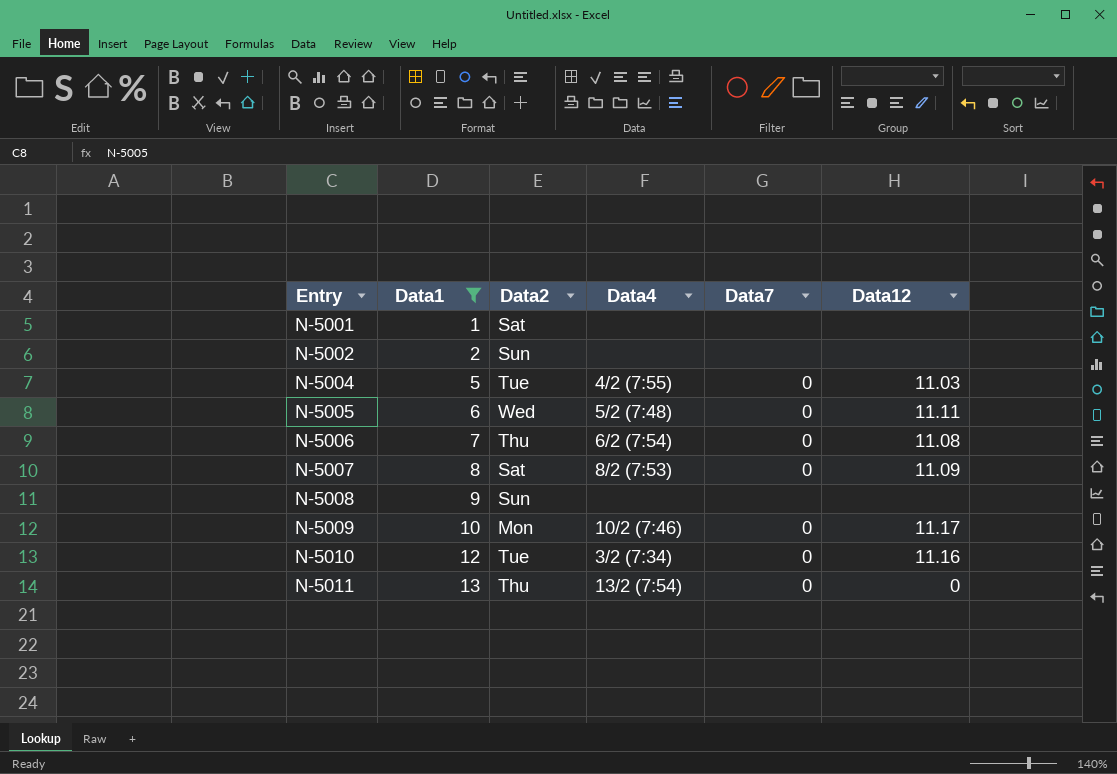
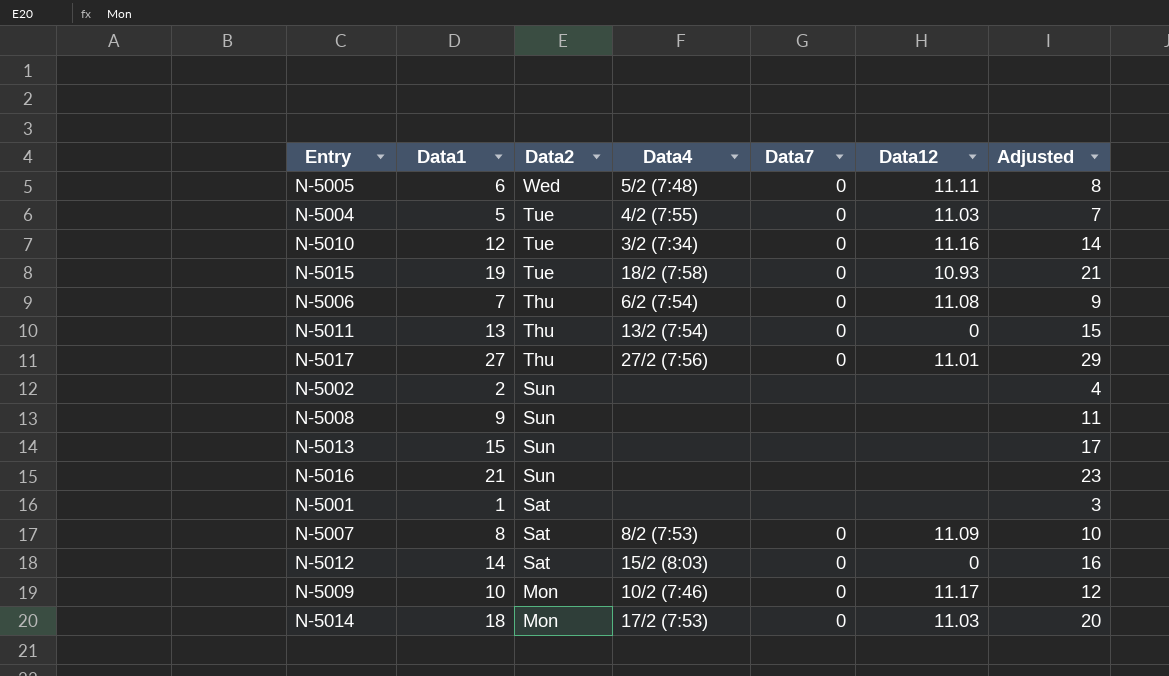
filter: Data1 <= 13 -> none
row order: Entry ascending -> Data2 descending
column Adjusted | formula: none -> [Data1] + 2

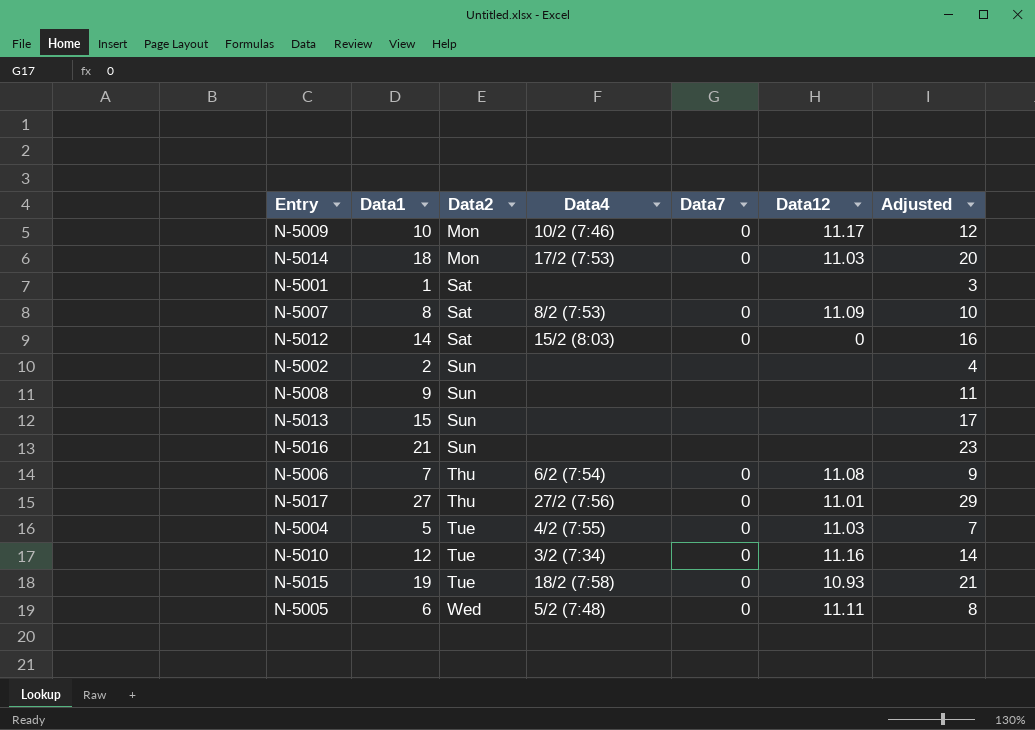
row order: Data2 descending -> Data2 ascending
row N-5011: 13 | Thu | 13/2 (7:54) | 0 | 0 | 15 -> none

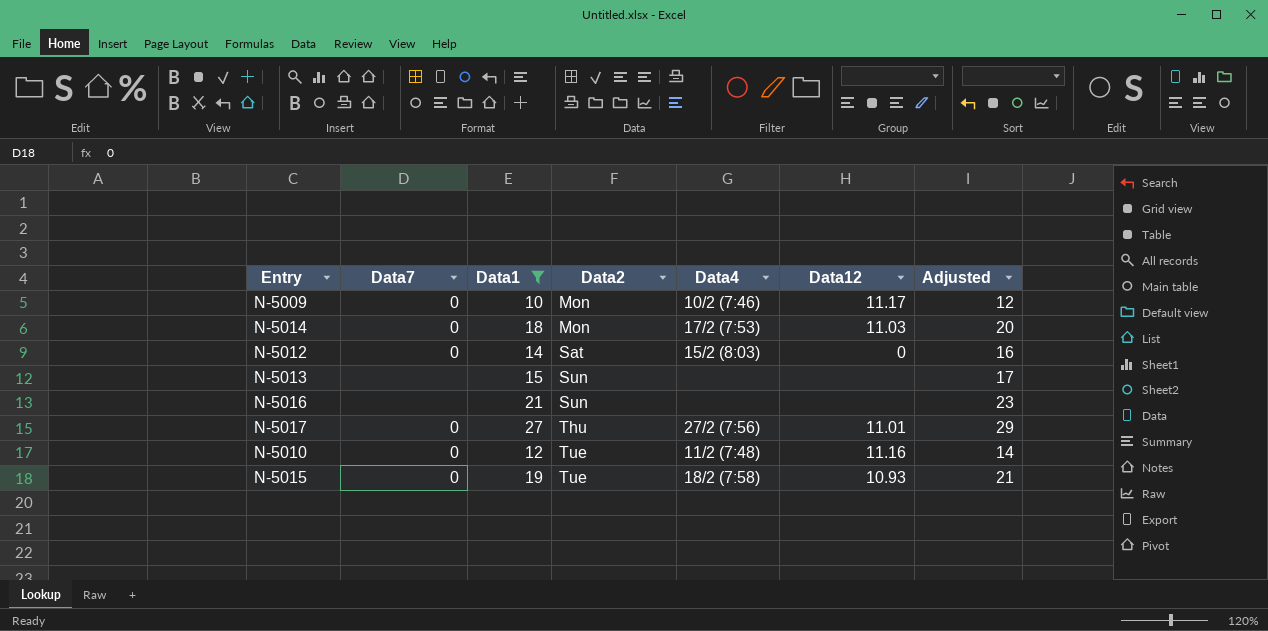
filter: none -> Data1 >= 10
column Data7 | position: 5 -> 2
N-5010 | Data4: 3/2 (7:34) -> 11/2 (7:48)

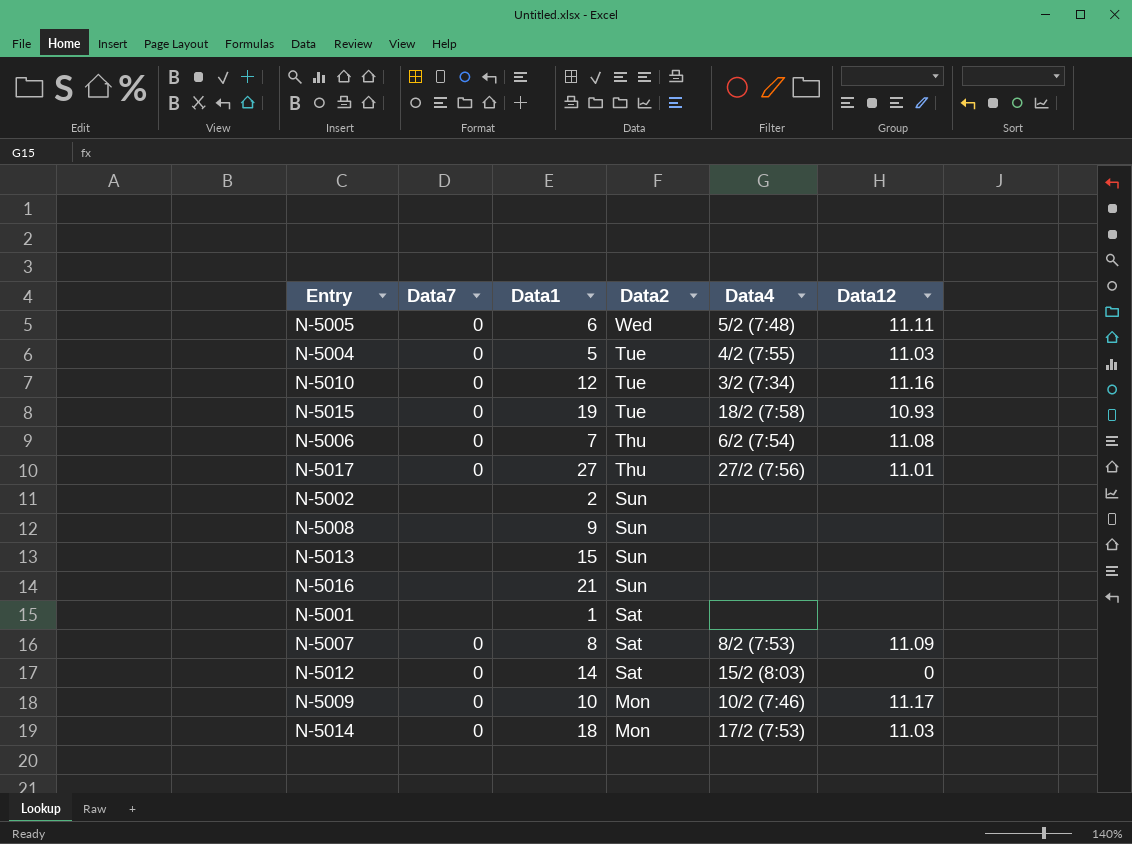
filter: Data1 >= 10 -> none
row order: Data2 ascending -> Data2 descending
column Adjusted | formula: [Data1] + 2 -> none
N-5010 | Data4: 11/2 (7:48) -> 3/2 (7:34)

